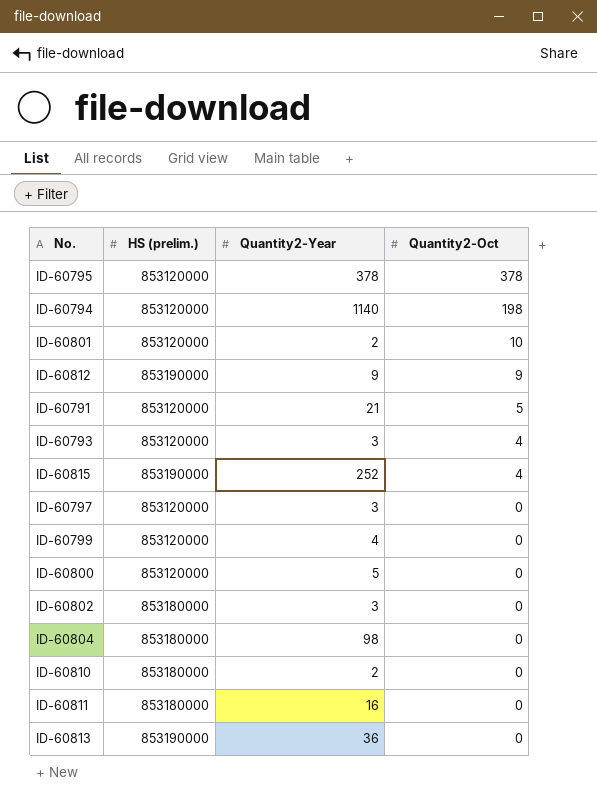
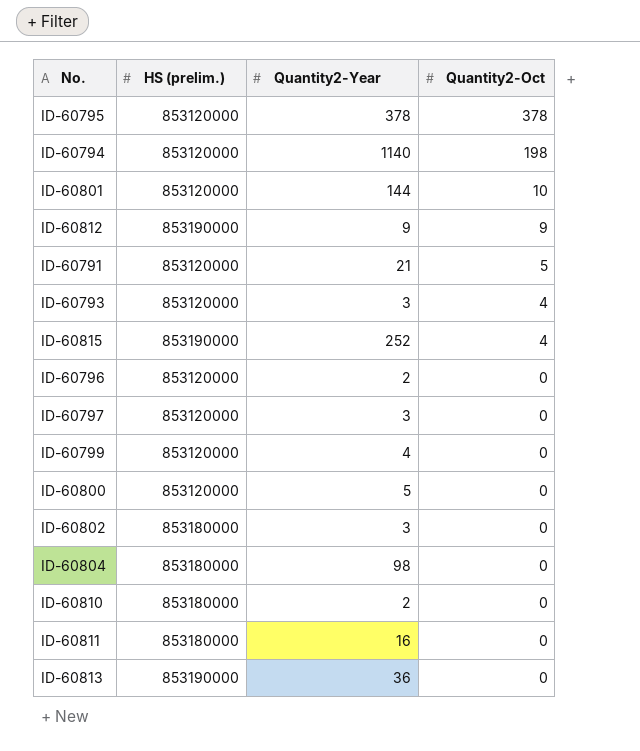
ID-60801 | Quantity2-Year: 2 -> 144
row ID-60796: none -> 853120000 | 2 | 0

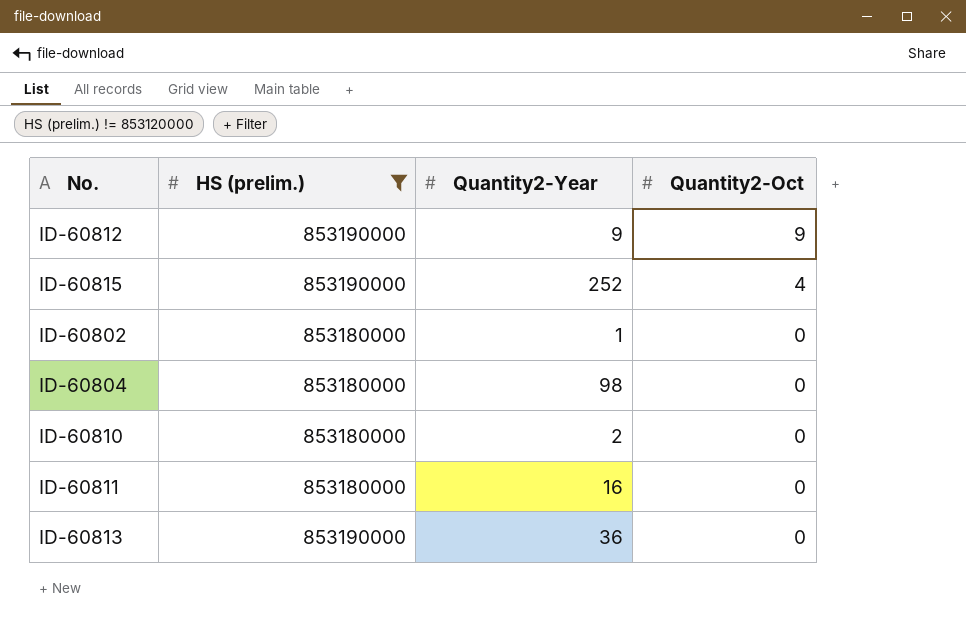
filter: none -> HS (prelim.) != 853120000
ID-60802 | Quantity2-Year: 3 -> 1

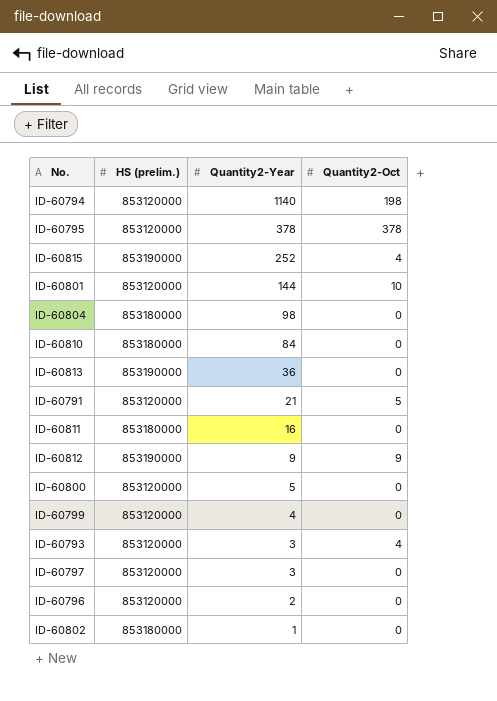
filter: HS (prelim.) != 853120000 -> none
row order: Quantity2-Oct descending -> Quantity2-Year descending
ID-60810 | Quantity2-Year: 2 -> 84

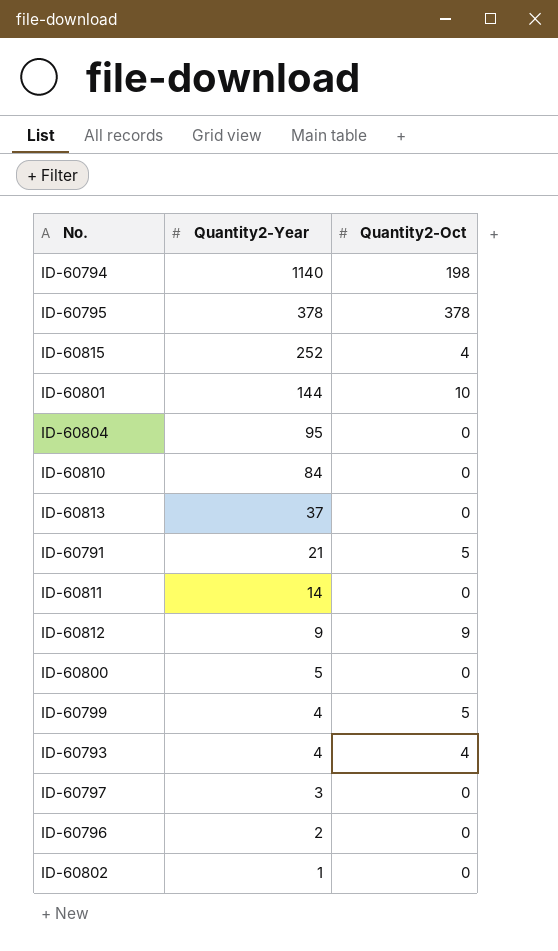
column HS (prelim.) | position: 2 -> none
ID-60804 | Quantity2-Year: 98 -> 95
ID-60813 | Quantity2-Year: 36 -> 37
ID-60811 | Quantity2-Year: 16 -> 14
ID-60799 | Quantity2-Oct: 0 -> 5
ID-60793 | Quantity2-Year: 3 -> 4

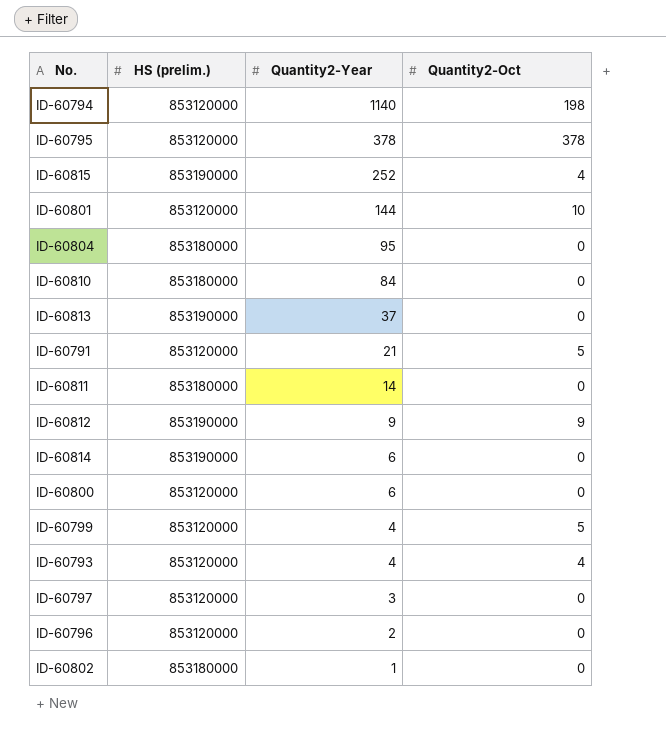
column HS (prelim.) | position: none -> 2
row ID-60814: none -> 853190000 | 6 | 0
ID-60800 | Quantity2-Year: 5 -> 6

